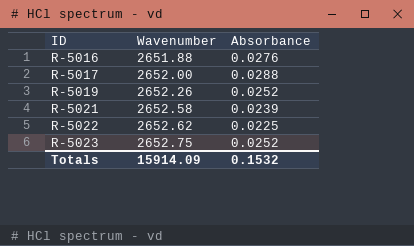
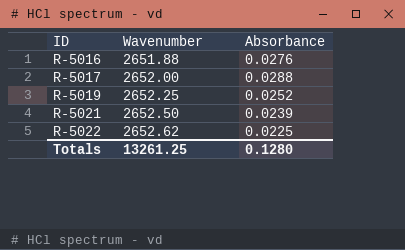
row R-5023: 2652.75 | 0.0252 -> none
R-5019 | Wavenumber: 2652.26 -> 2652.25
R-5021 | Wavenumber: 2652.58 -> 2652.50
Totals | Wavenumber: 15914.09 -> 13261.25
Totals | Absorbance: 0.1532 -> 0.1280

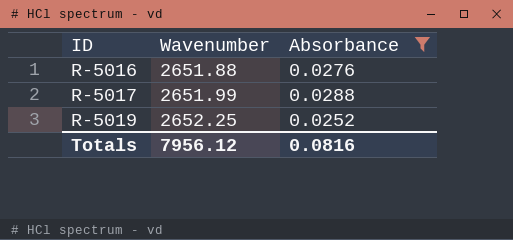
filter: none -> Absorbance >= 0.0252
R-5017 | Wavenumber: 2652.00 -> 2651.99
Totals | Wavenumber: 13261.25 -> 7956.12
Totals | Absorbance: 0.1280 -> 0.0816

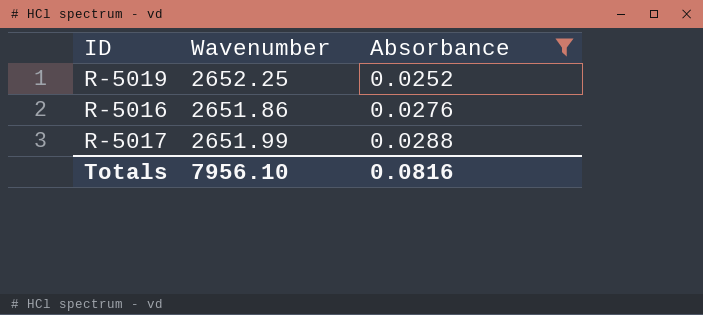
row order: ID ascending -> Absorbance ascending
R-5016 | Wavenumber: 2651.88 -> 2651.86
Totals | Wavenumber: 7956.12 -> 7956.10

